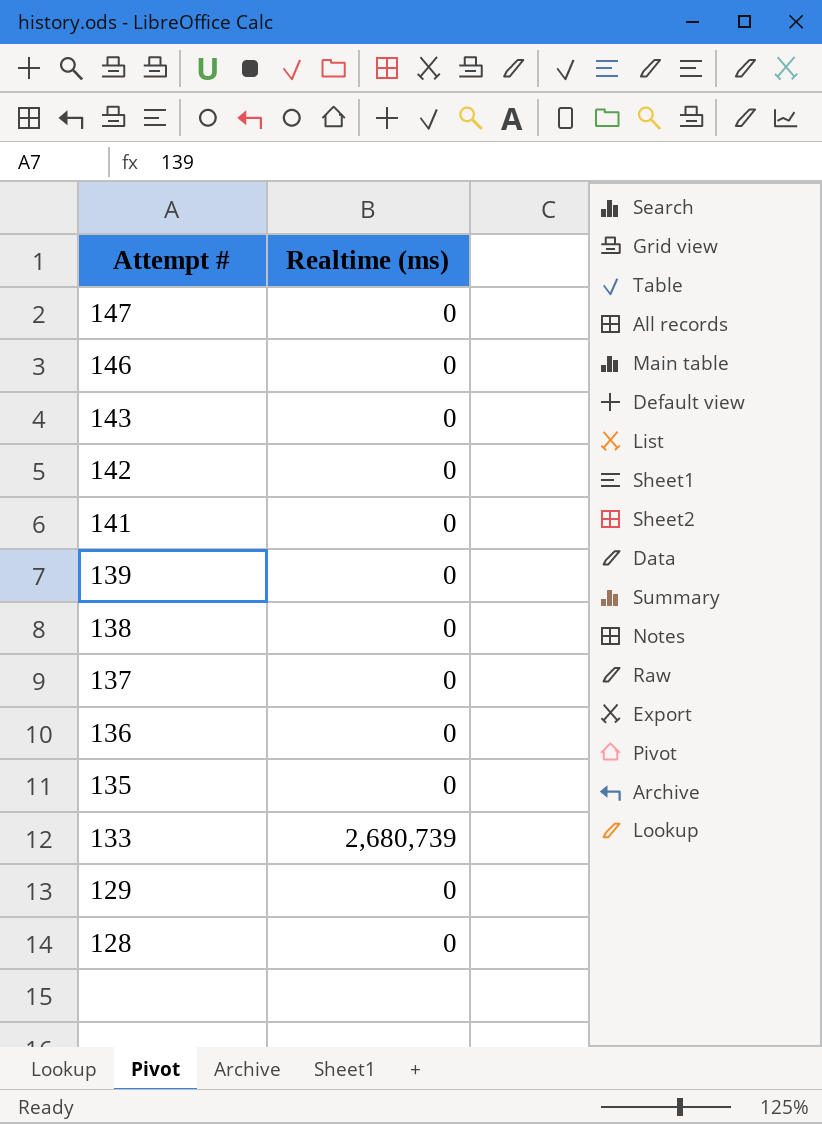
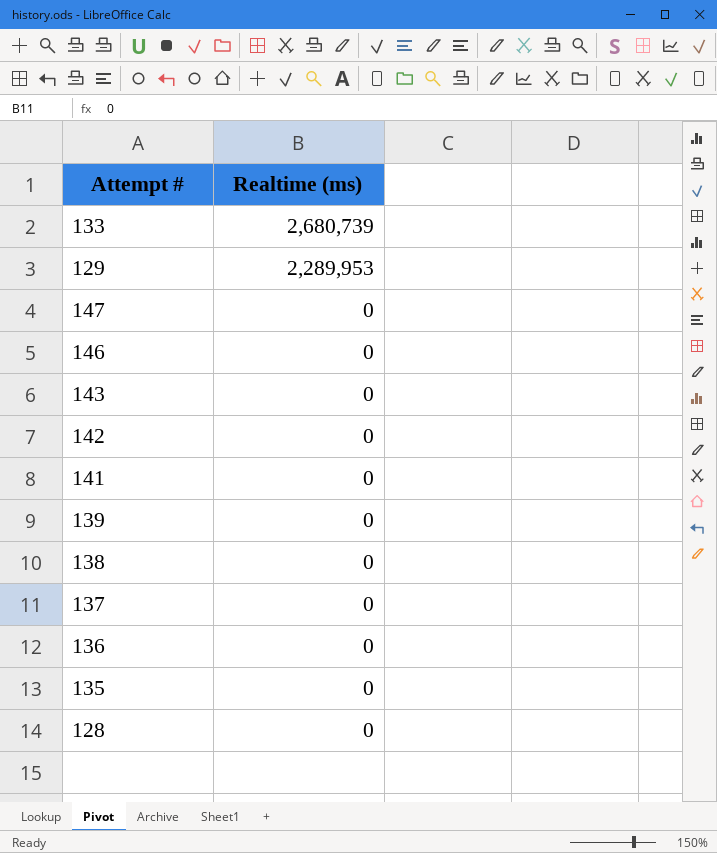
row order: Attempt # descending -> Realtime (ms) descending
129 | Realtime (ms): 0 -> 2,289,953

